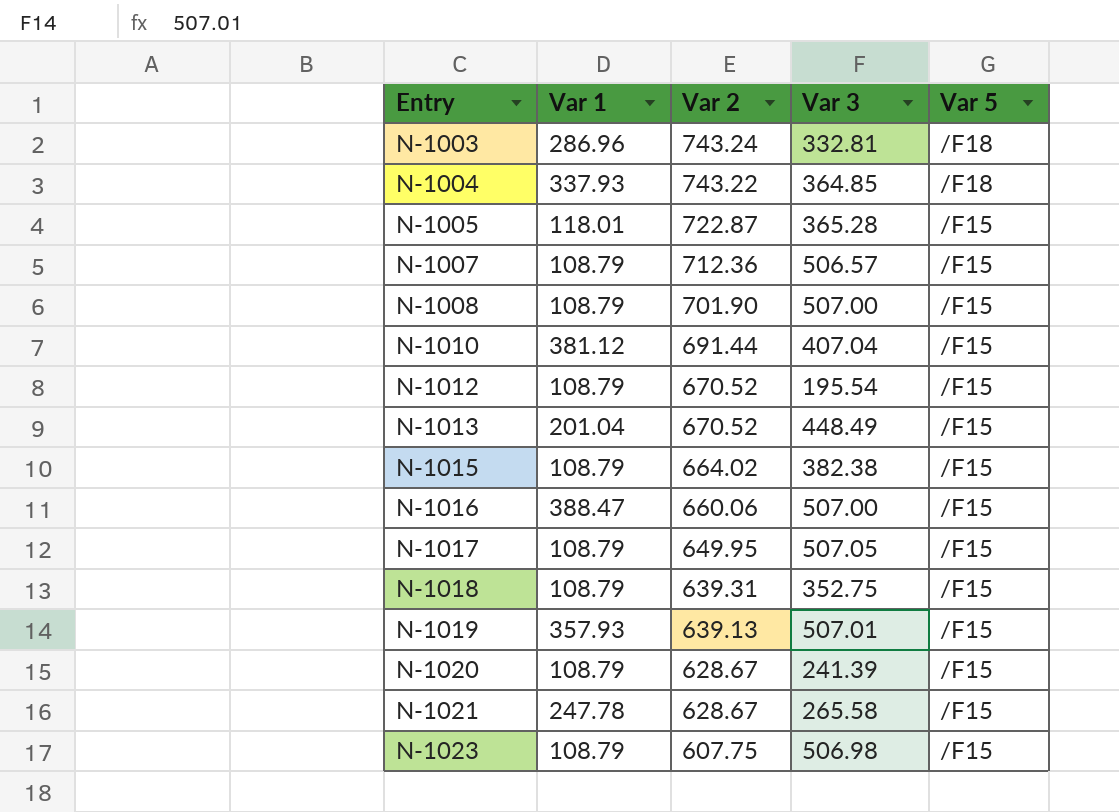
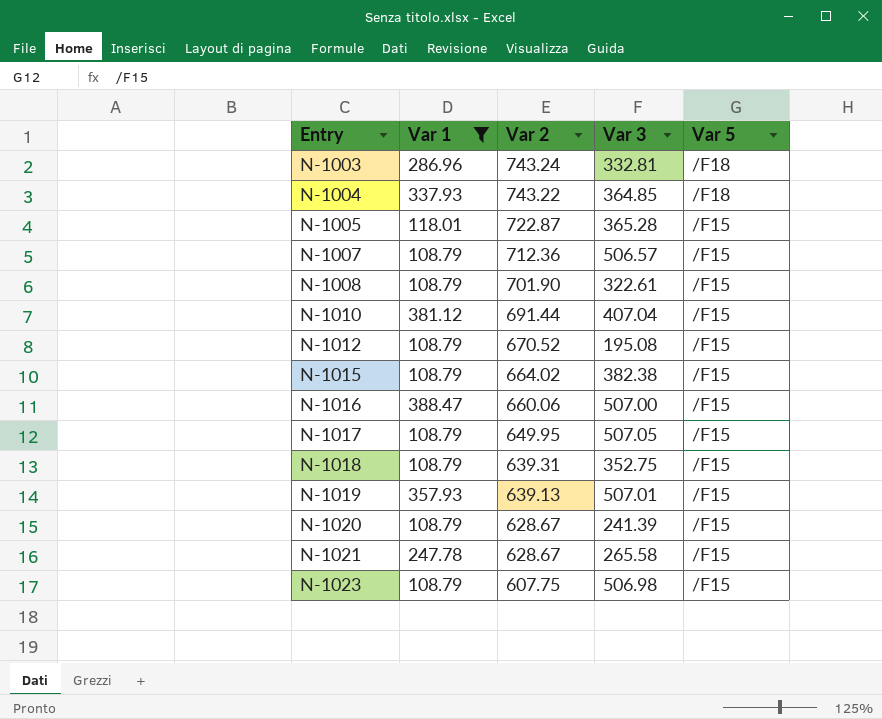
filter: none -> Var 1 != 201.04
N-1008 | Var 3: 507.00 -> 322.61
N-1012 | Var 3: 195.54 -> 195.08

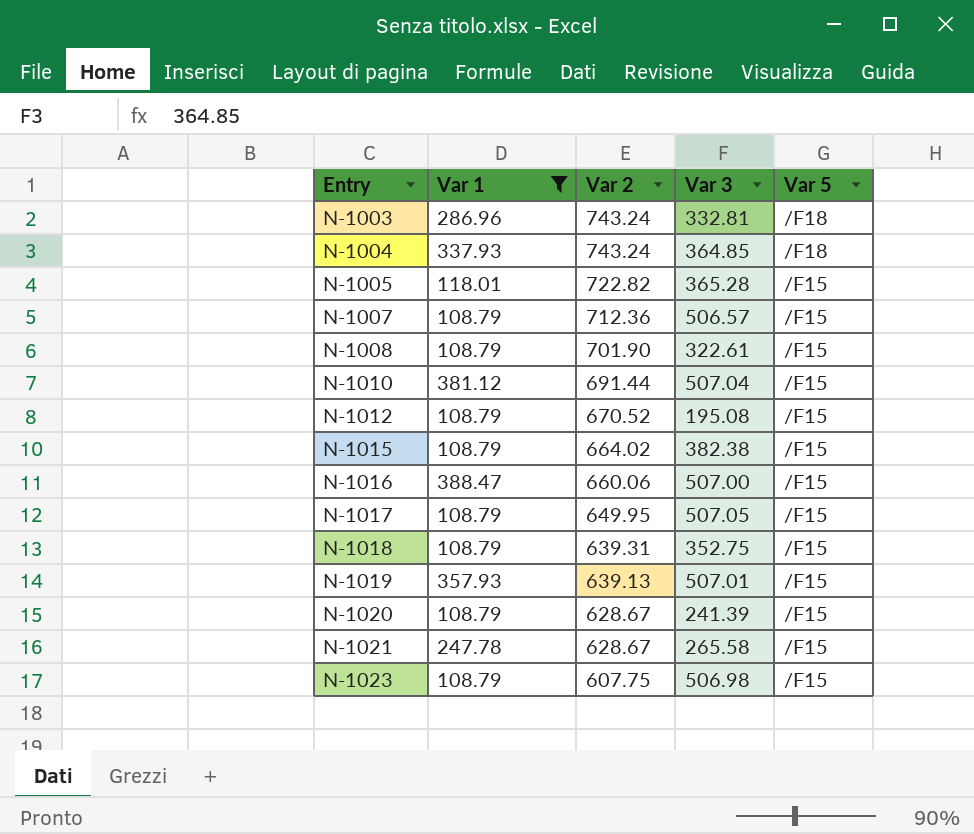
N-1004 | Var 2: 743.22 -> 743.24
N-1005 | Var 2: 722.87 -> 722.82
N-1010 | Var 3: 407.04 -> 507.04

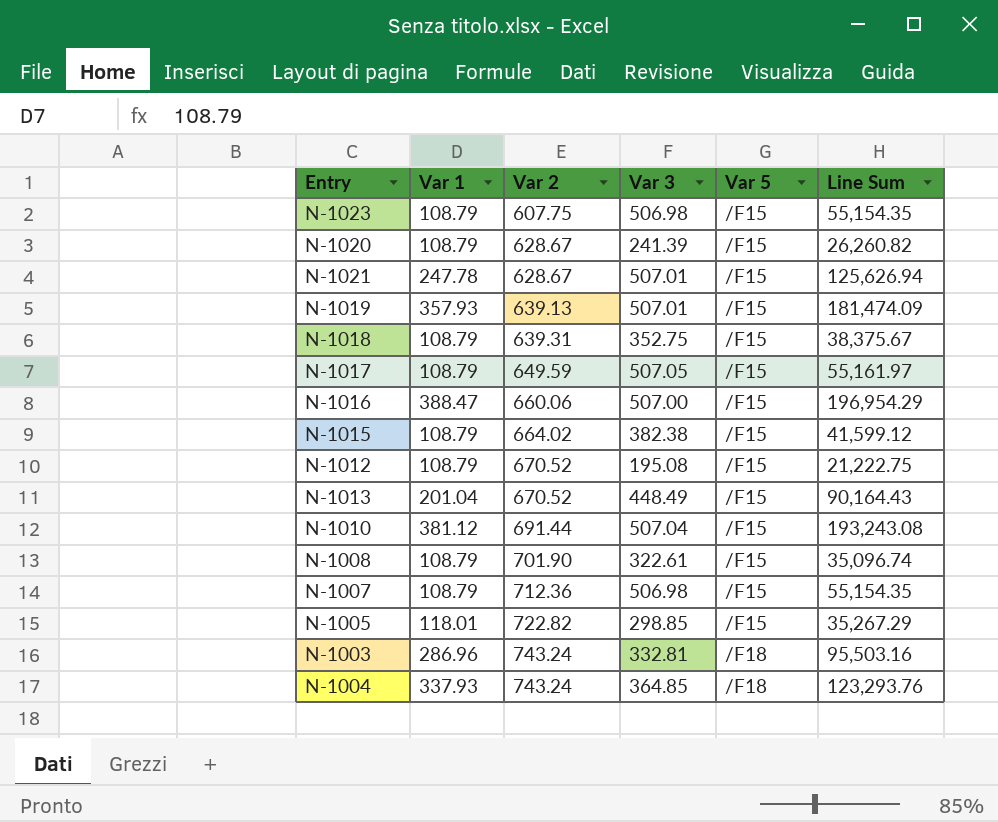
filter: Var 1 != 201.04 -> none
row order: Entry ascending -> Var 2 ascending
column Line Sum | formula: none -> [Var 1] * [Var 3]
N-1021 | Var 3: 265.58 -> 507.01
N-1017 | Var 2: 649.95 -> 649.59
N-1007 | Var 3: 506.57 -> 506.98
N-1005 | Var 3: 365.28 -> 298.85

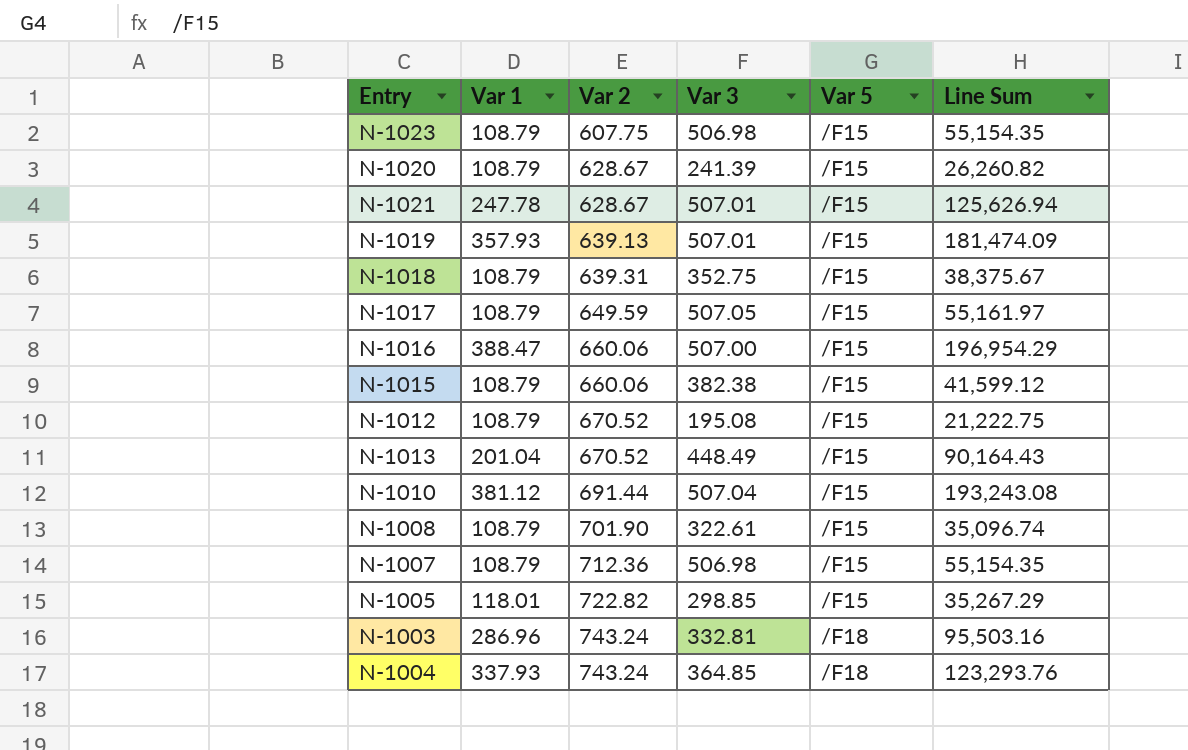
N-1015 | Var 2: 664.02 -> 660.06

